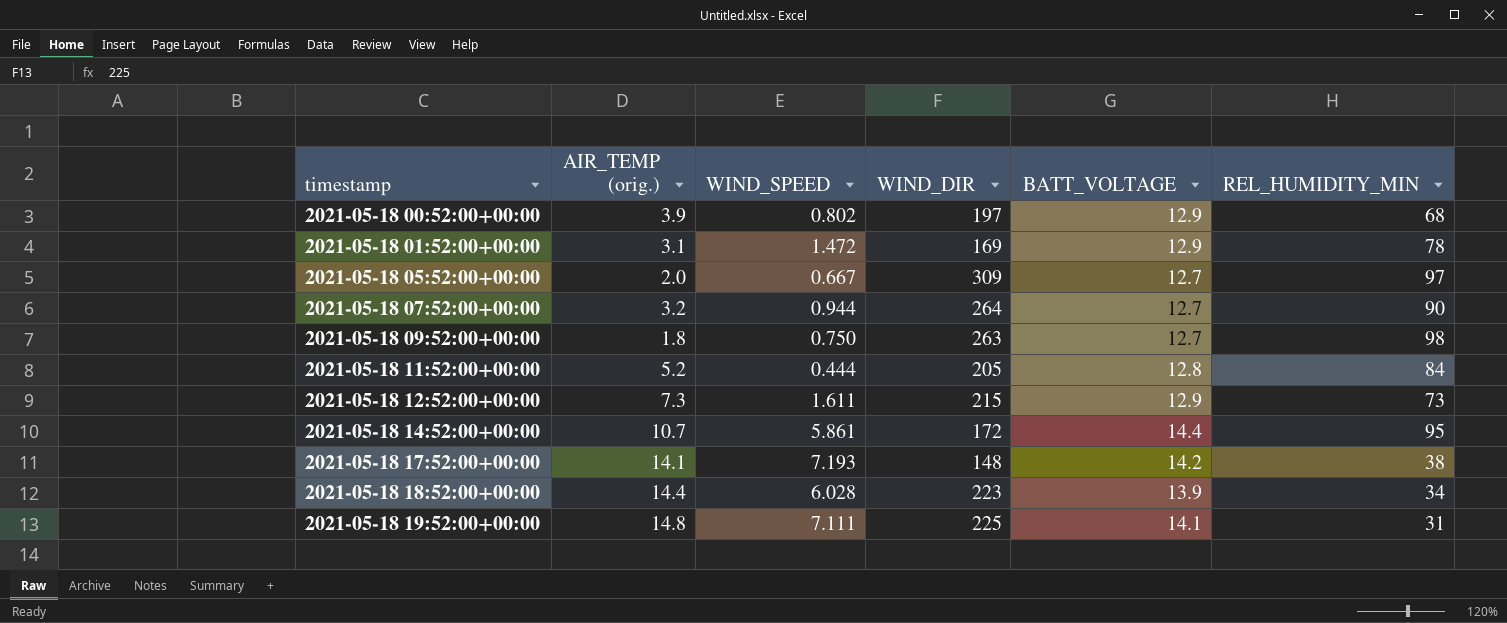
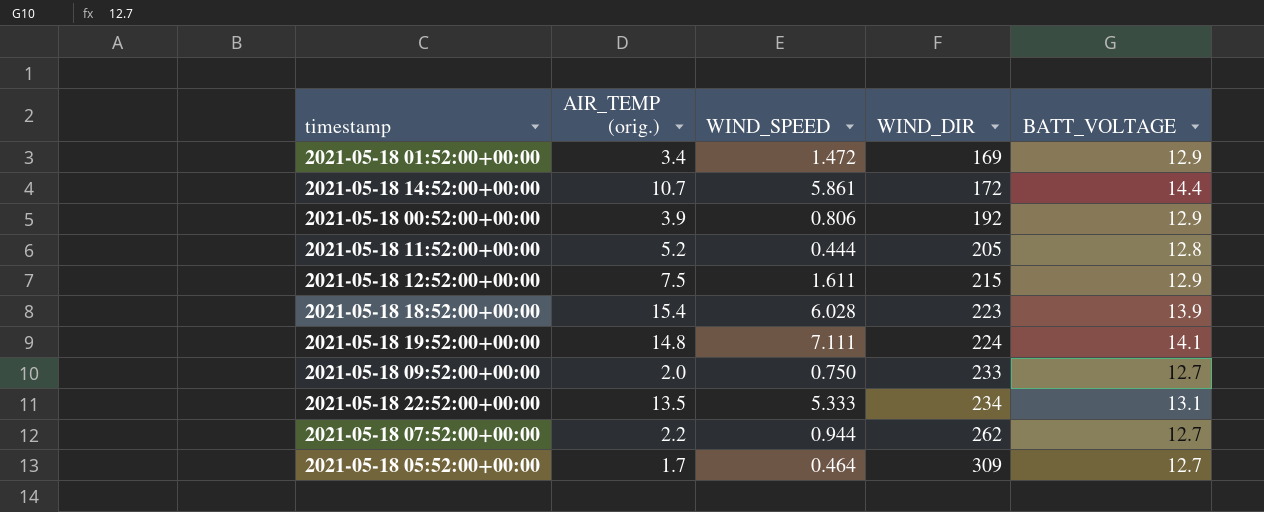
row order: timestamp ascending -> WIND_DIR ascending
column REL_HUMIDITY_MIN | position: 6 -> none
row 2021-05-18 17:52:00+00:00: 14.1 | 7.193 | 148 | 14.2 | 38 -> none
2021-05-18 01:52:00+00:00 | AIR_TEMP (orig.): 3.1 -> 3.4
2021-05-18 00:52:00+00:00 | WIND_SPEED: 0.802 -> 0.806
2021-05-18 00:52:00+00:00 | WIND_DIR: 197 -> 192
2021-05-18 12:52:00+00:00 | AIR_TEMP (orig.): 7.3 -> 7.5
2021-05-18 18:52:00+00:00 | AIR_TEMP (orig.): 14.4 -> 15.4
2021-05-18 19:52:00+00:00 | WIND_DIR: 225 -> 224
2021-05-18 09:52:00+00:00 | AIR_TEMP (orig.): 1.8 -> 2.0
2021-05-18 09:52:00+00:00 | WIND_DIR: 263 -> 233
row 2021-05-18 22:52:00+00:00: none -> 13.5 | 5.333 | 234 | 13.1
2021-05-18 07:52:00+00:00 | AIR_TEMP (orig.): 3.2 -> 2.2
2021-05-18 07:52:00+00:00 | WIND_DIR: 264 -> 262
2021-05-18 05:52:00+00:00 | AIR_TEMP (orig.): 2.0 -> 1.7
2021-05-18 05:52:00+00:00 | WIND_SPEED: 0.667 -> 0.464

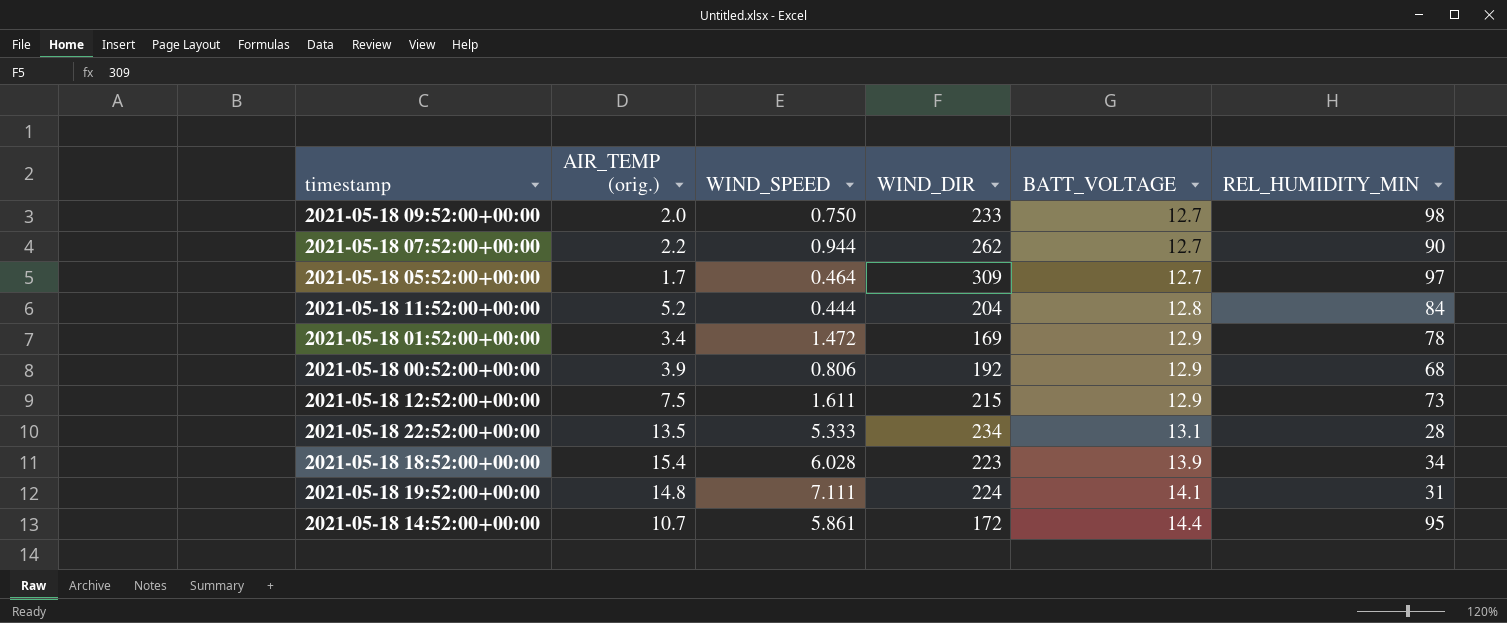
row order: WIND_DIR ascending -> BATT_VOLTAGE ascending
column REL_HUMIDITY_MIN | position: none -> 6
2021-05-18 11:52:00+00:00 | WIND_DIR: 205 -> 204

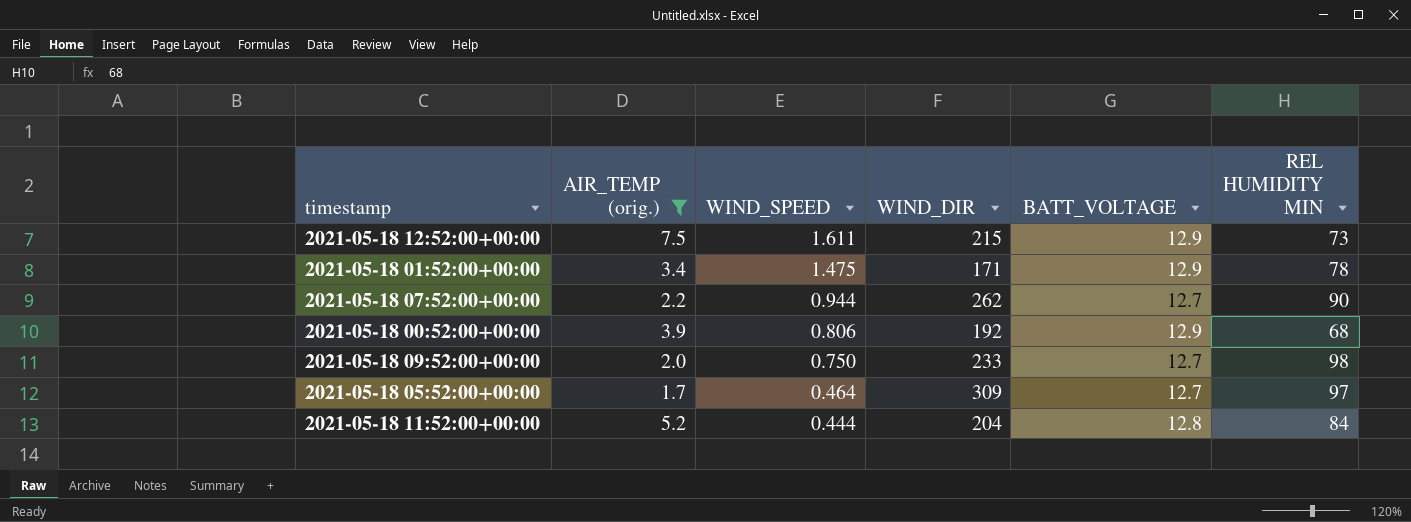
filter: none -> AIR_TEMP (orig.) <= 7.5
row order: BATT_VOLTAGE ascending -> WIND_SPEED descending
column name: REL_HUMIDITY_MIN -> REL HUMIDITY MIN
2021-05-18 01:52:00+00:00 | WIND_SPEED: 1.472 -> 1.475
2021-05-18 01:52:00+00:00 | WIND_DIR: 169 -> 171

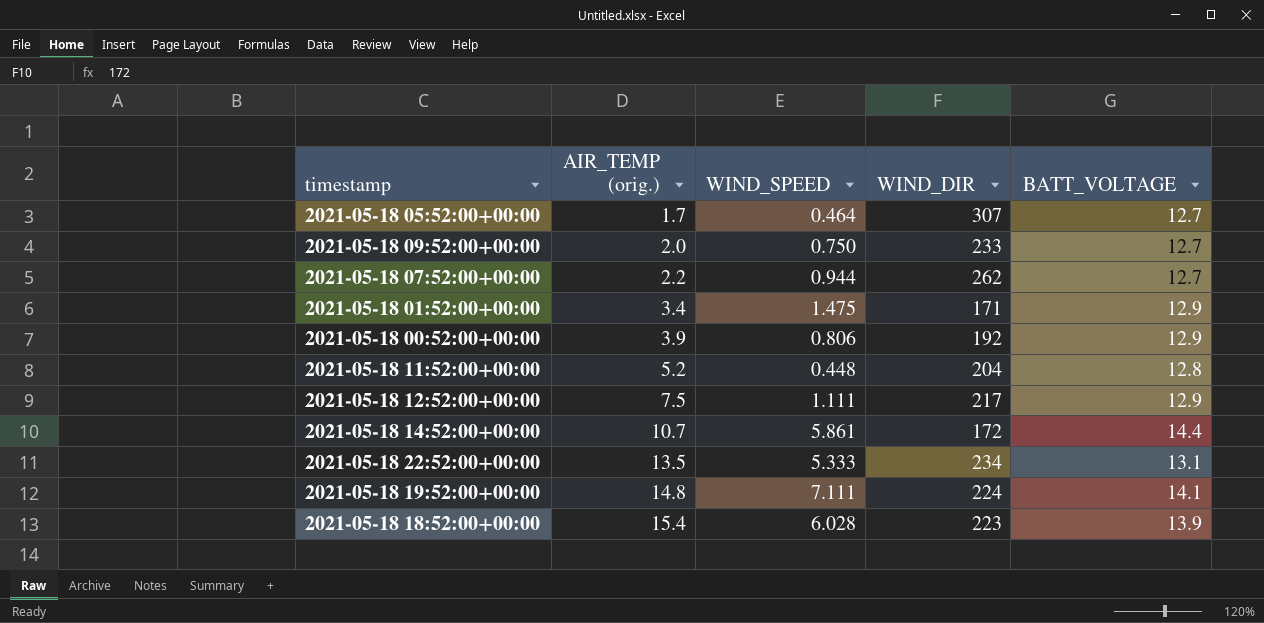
filter: AIR_TEMP (orig.) <= 7.5 -> none
row order: WIND_SPEED descending -> AIR_TEMP (orig.) ascending
column REL HUMIDITY MIN | position: 6 -> none
2021-05-18 05:52:00+00:00 | WIND_DIR: 309 -> 307
2021-05-18 11:52:00+00:00 | WIND_SPEED: 0.444 -> 0.448
2021-05-18 12:52:00+00:00 | WIND_SPEED: 1.611 -> 1.111
2021-05-18 12:52:00+00:00 | WIND_DIR: 215 -> 217

